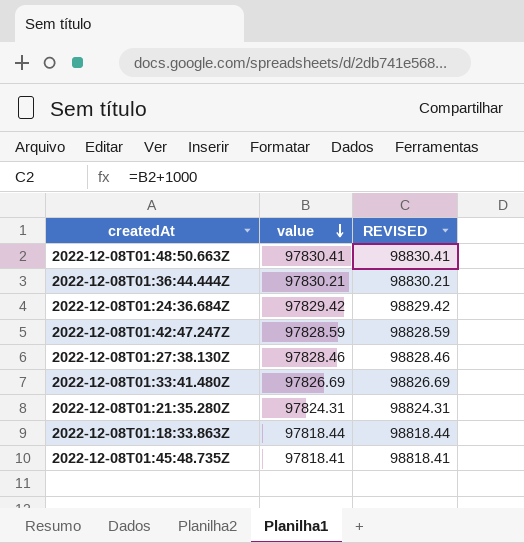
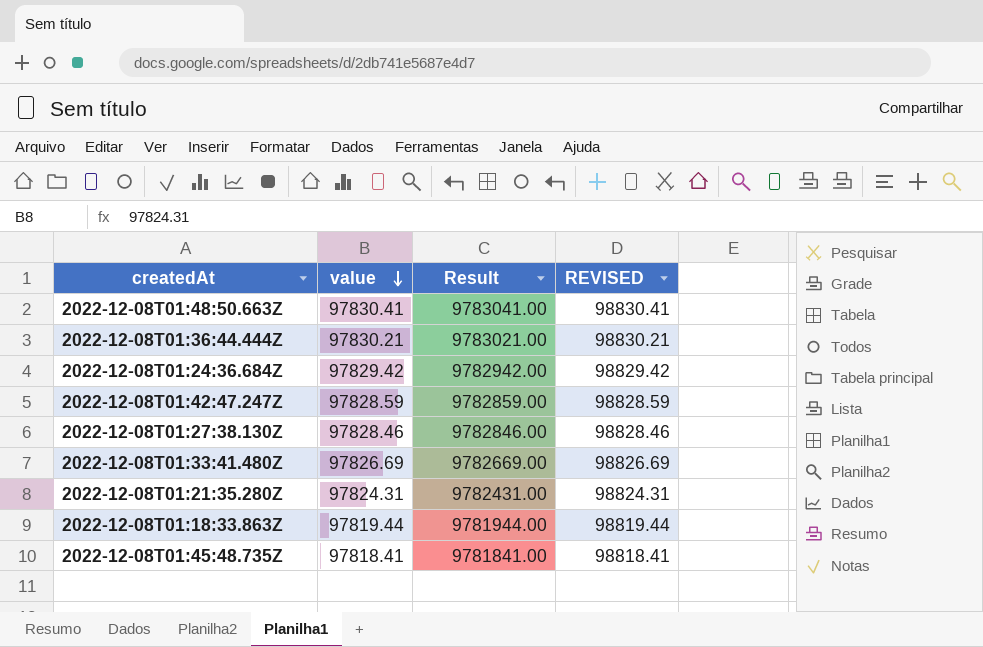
column Result | formula: none -> [value] * 100
2022-12-08T01:18:33.863Z | value: 97818.44 -> 97819.44
2022-12-08T01:18:33.863Z | REVISED: 98818.44 -> 98819.44

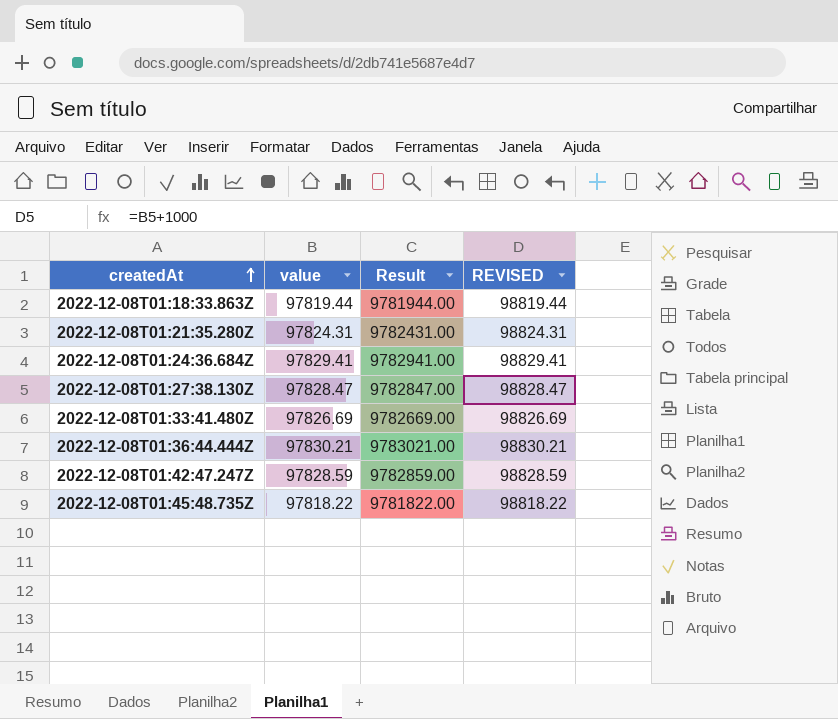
row order: value descending -> createdAt ascending
row 2022-12-08T01:48:50.663Z: 97830.41 | 9783041.00 | 98830.41 -> none
2022-12-08T01:24:36.684Z | value: 97829.42 -> 97829.41
2022-12-08T01:24:36.684Z | Result: 9782942.00 -> 9782941.00
2022-12-08T01:24:36.684Z | REVISED: 98829.42 -> 98829.41
2022-12-08T01:27:38.130Z | value: 97828.46 -> 97828.47
2022-12-08T01:27:38.130Z | Result: 9782846.00 -> 9782847.00
2022-12-08T01:27:38.130Z | REVISED: 98828.46 -> 98828.47
2022-12-08T01:45:48.735Z | value: 97818.41 -> 97818.22
2022-12-08T01:45:48.735Z | Result: 9781841.00 -> 9781822.00
2022-12-08T01:45:48.735Z | REVISED: 98818.41 -> 98818.22

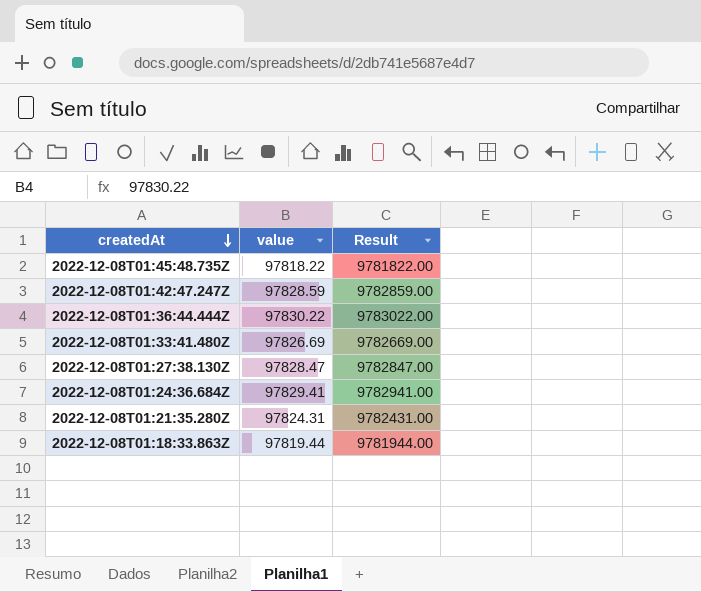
row order: createdAt ascending -> createdAt descending
column REVISED | formula: [value] + 1000 -> none
2022-12-08T01:36:44.444Z | value: 97830.21 -> 97830.22
2022-12-08T01:36:44.444Z | Result: 9783021.00 -> 9783022.00

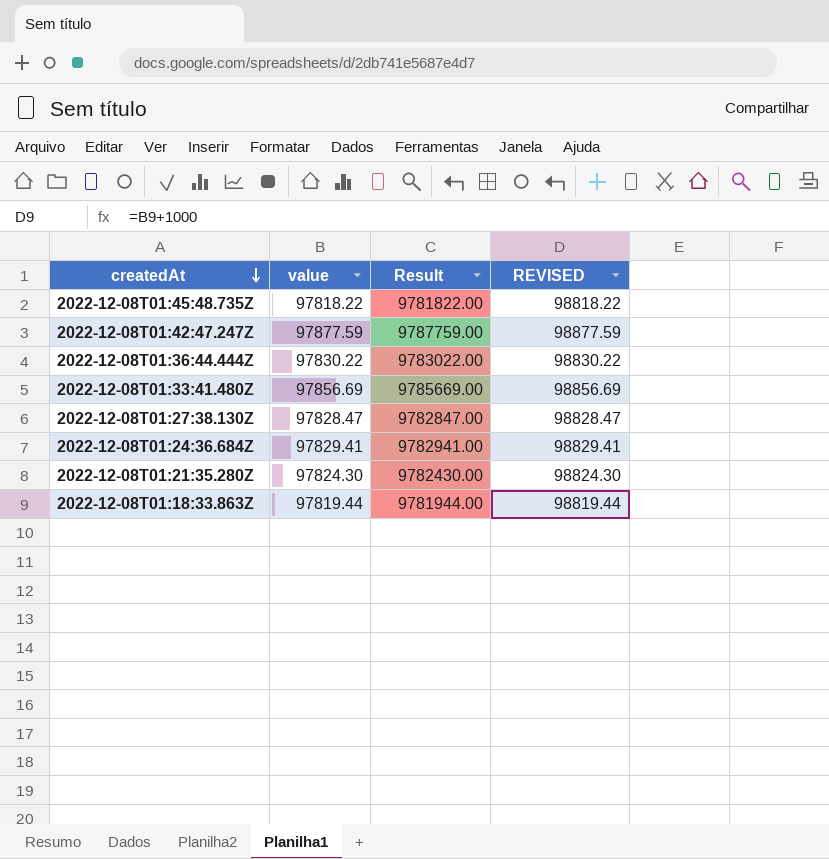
column REVISED | formula: none -> [value] + 1000
2022-12-08T01:42:47.247Z | value: 97828.59 -> 97877.59
2022-12-08T01:42:47.247Z | Result: 9782859.00 -> 9787759.00
2022-12-08T01:33:41.480Z | value: 97826.69 -> 97856.69
2022-12-08T01:33:41.480Z | Result: 9782669.00 -> 9785669.00
2022-12-08T01:21:35.280Z | value: 97824.31 -> 97824.30
2022-12-08T01:21:35.280Z | Result: 9782431.00 -> 9782430.00

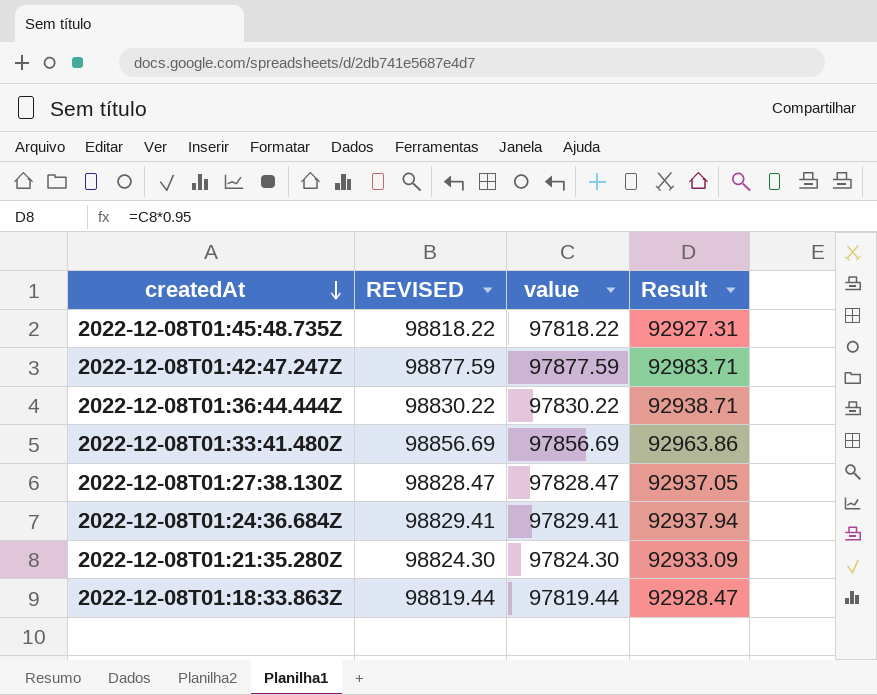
column REVISED | position: 4 -> 2
column Result | formula: [value] * 100 -> [value] * 0.95

